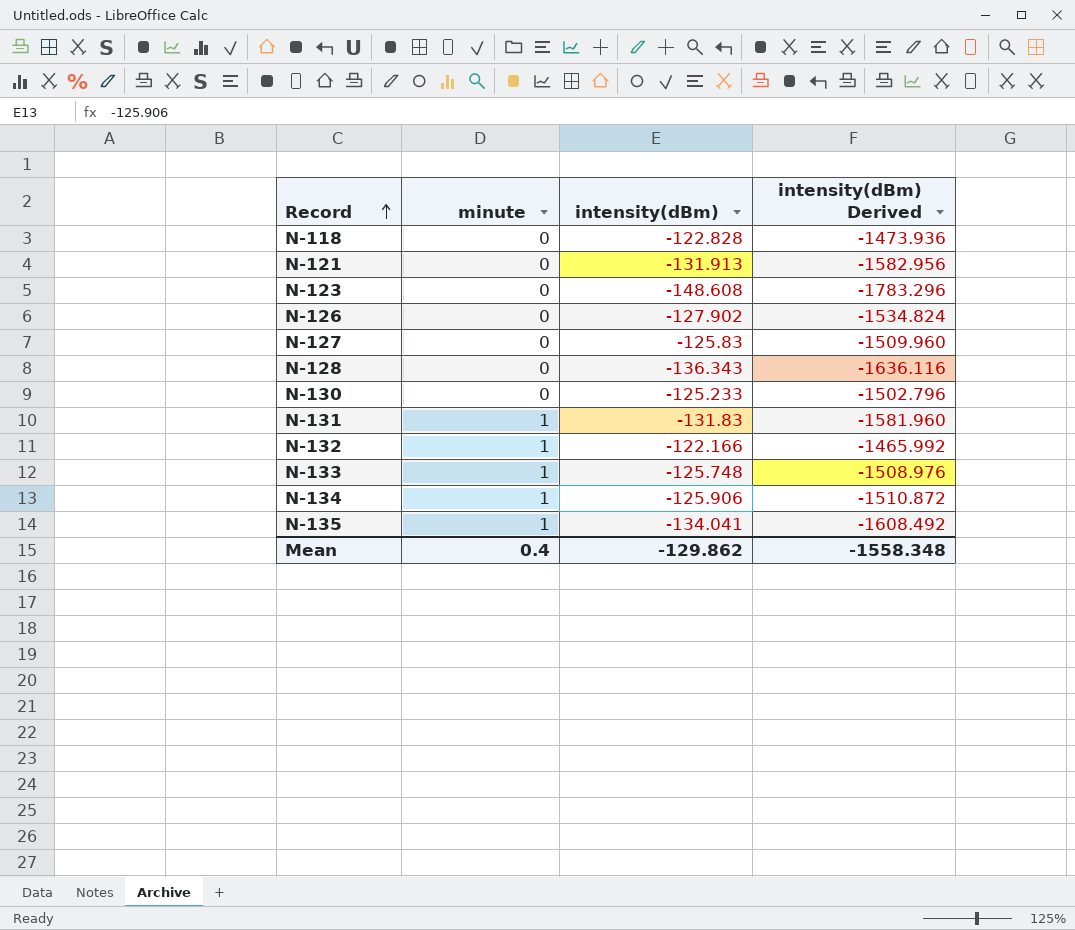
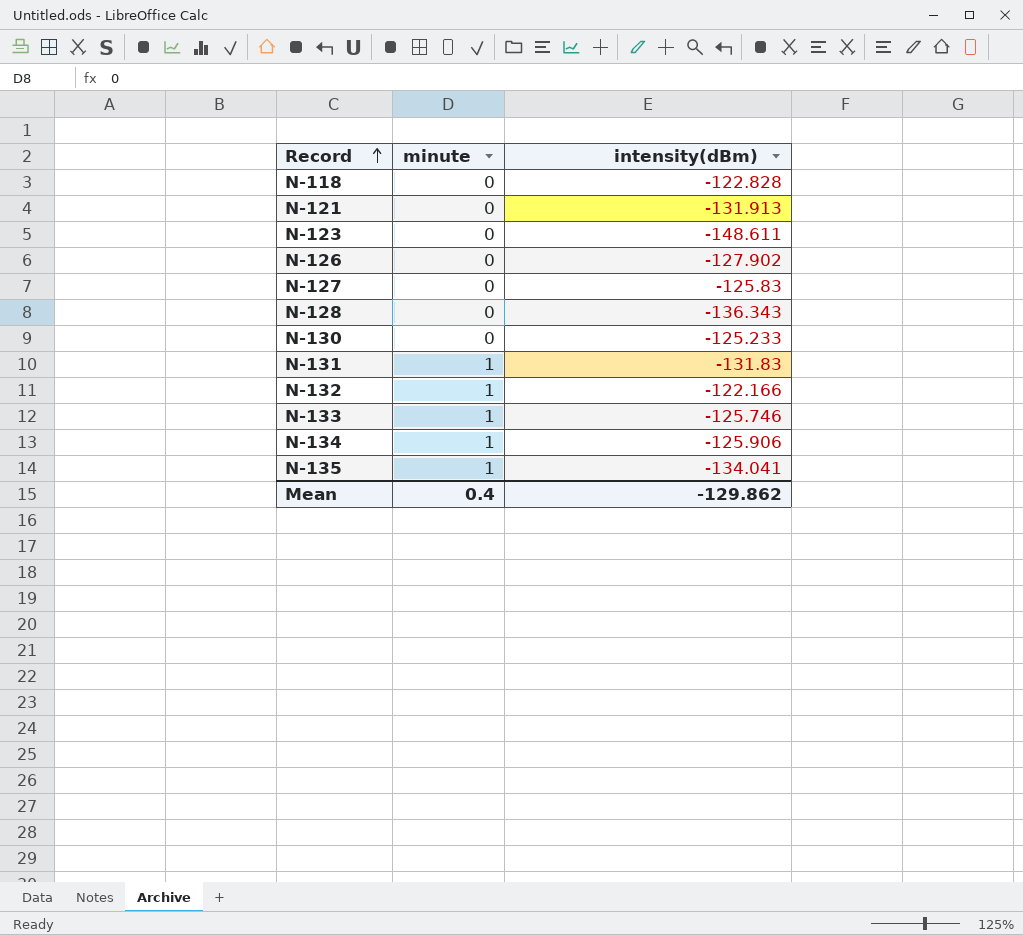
column intensity(dBm) Derived | formula: [intensity(dBm)] * 12 -> none
N-123 | intensity(dBm): -148.608 -> -148.611
N-133 | intensity(dBm): -125.748 -> -125.746

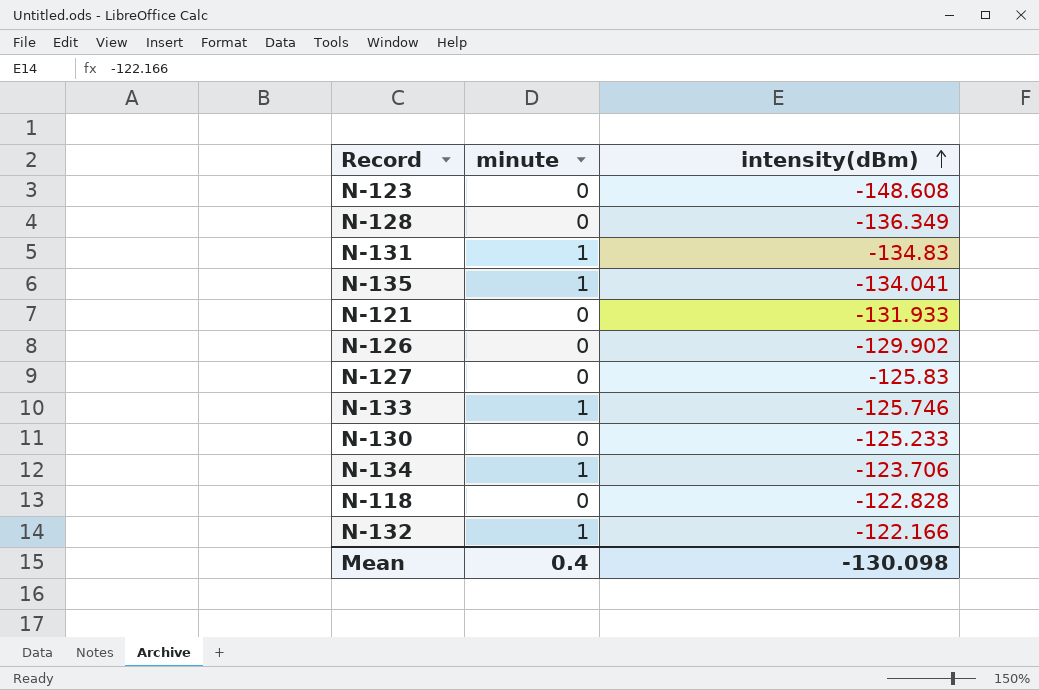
row order: Record ascending -> intensity(dBm) ascending
N-123 | intensity(dBm): -148.611 -> -148.608
N-128 | intensity(dBm): -136.343 -> -136.349
N-131 | intensity(dBm): -131.83 -> -134.83
N-121 | intensity(dBm): -131.913 -> -131.933
N-126 | intensity(dBm): -127.902 -> -129.902
N-134 | intensity(dBm): -125.906 -> -123.706
Mean | intensity(dBm): -129.862 -> -130.098

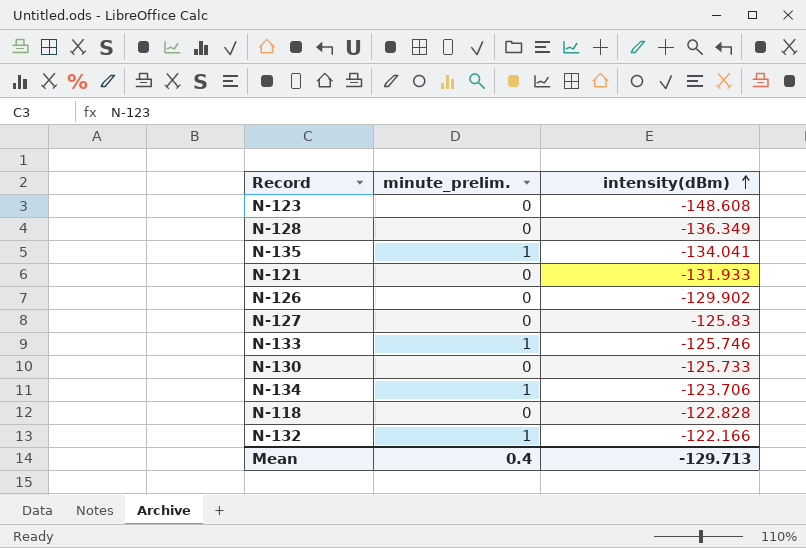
column name: minute -> minute_prelim.
row N-131: 1 | -134.83 -> none
N-130 | intensity(dBm): -125.233 -> -125.733
Mean | intensity(dBm): -130.098 -> -129.713

